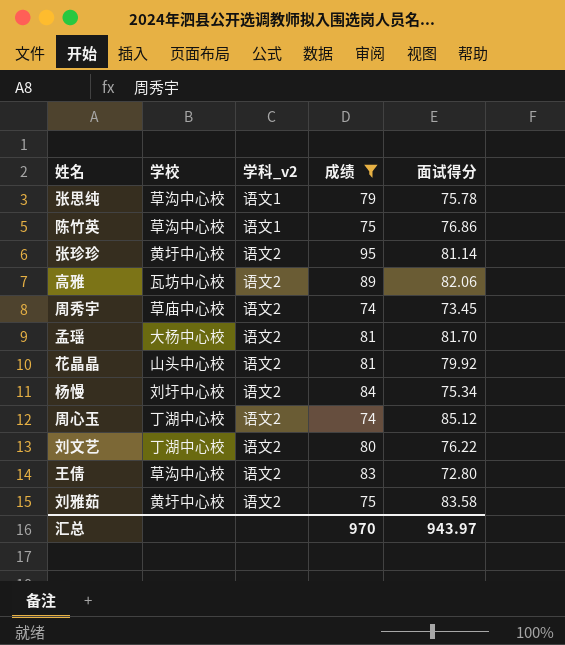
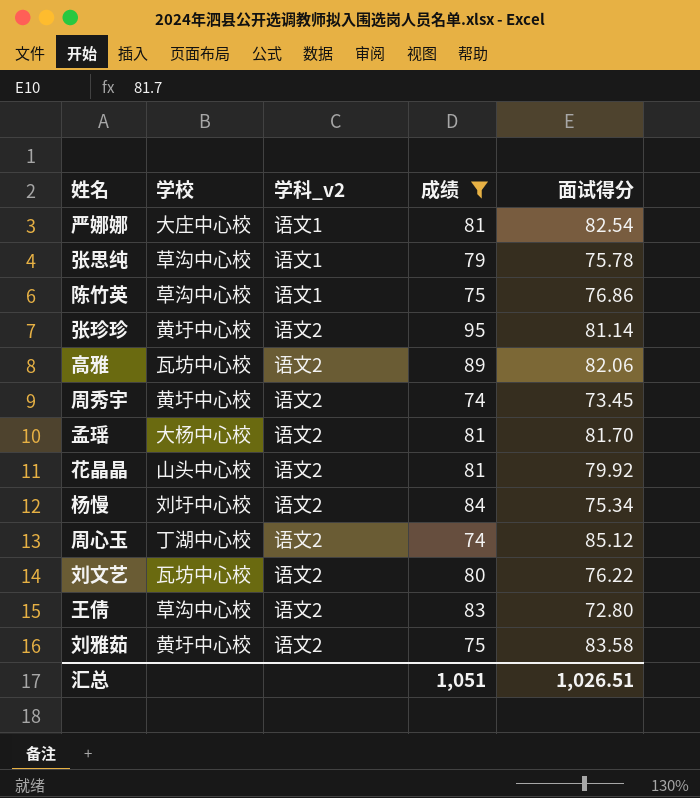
row 严娜娜: none -> 大庄中心校 | 语文1 | 81 | 82.54
周秀宇 | 学校: 草庙中心校 -> 黄圩中心校
刘文艺 | 学校: 丁湖中心校 -> 瓦坊中心校
汇总 | 成绩: 970 -> 1,051
汇总 | 面试得分: 943.97 -> 1,026.51

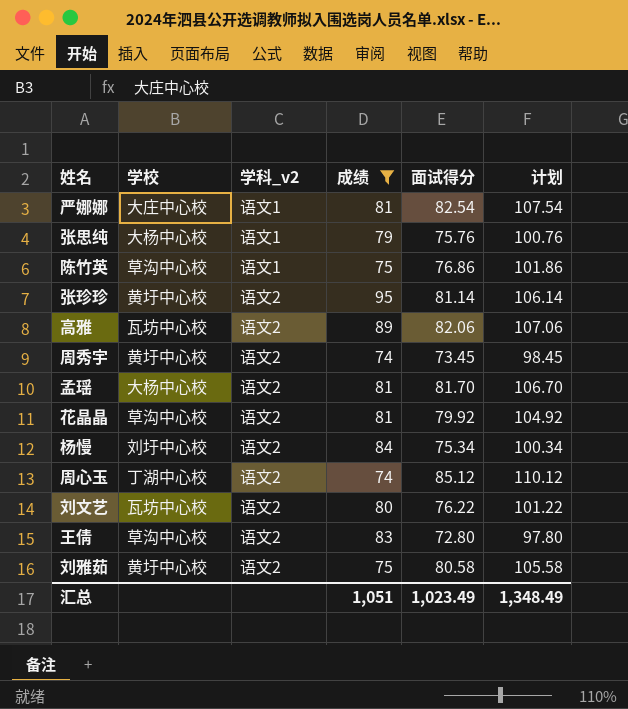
column 计划 | formula: none -> [面试得分] + 25
张思纯 | 学校: 草沟中心校 -> 大杨中心校
张思纯 | 面试得分: 75.78 -> 75.76
花晶晶 | 学校: 山头中心校 -> 草沟中心校
刘雅茹 | 面试得分: 83.58 -> 80.58
汇总 | 面试得分: 1,026.51 -> 1,023.49

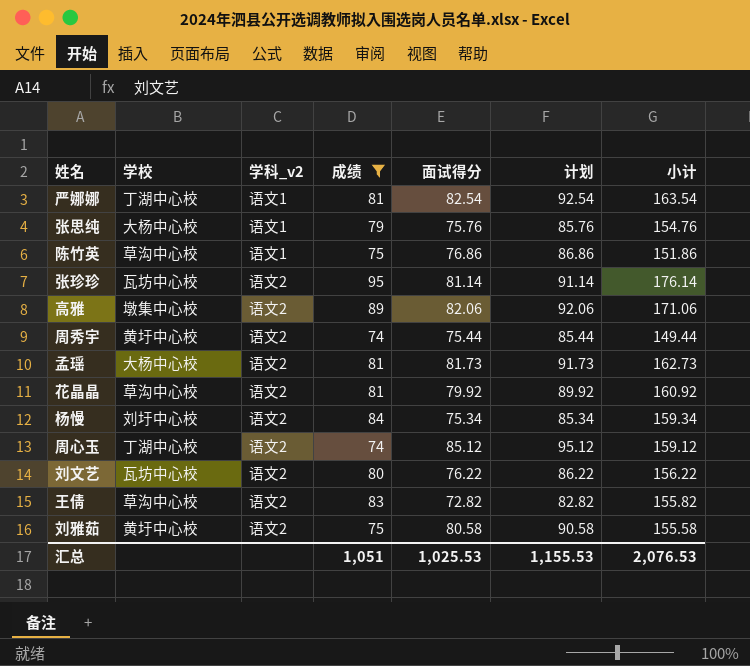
column 计划 | formula: [面试得分] + 25 -> [面试得分] + 10
column 小计 | formula: none -> [成绩] + [面试得分]
严娜娜 | 学校: 大庄中心校 -> 丁湖中心校
张珍珍 | 学校: 黄圩中心校 -> 瓦坊中心校
高雅 | 学校: 瓦坊中心校 -> 墩集中心校
周秀宇 | 面试得分: 73.45 -> 75.44
孟瑶 | 面试得分: 81.70 -> 81.73
王倩 | 面试得分: 72.80 -> 72.82
汇总 | 面试得分: 1,023.49 -> 1,025.53
汇总 | 计划: 1,348.49 -> 1,155.53

